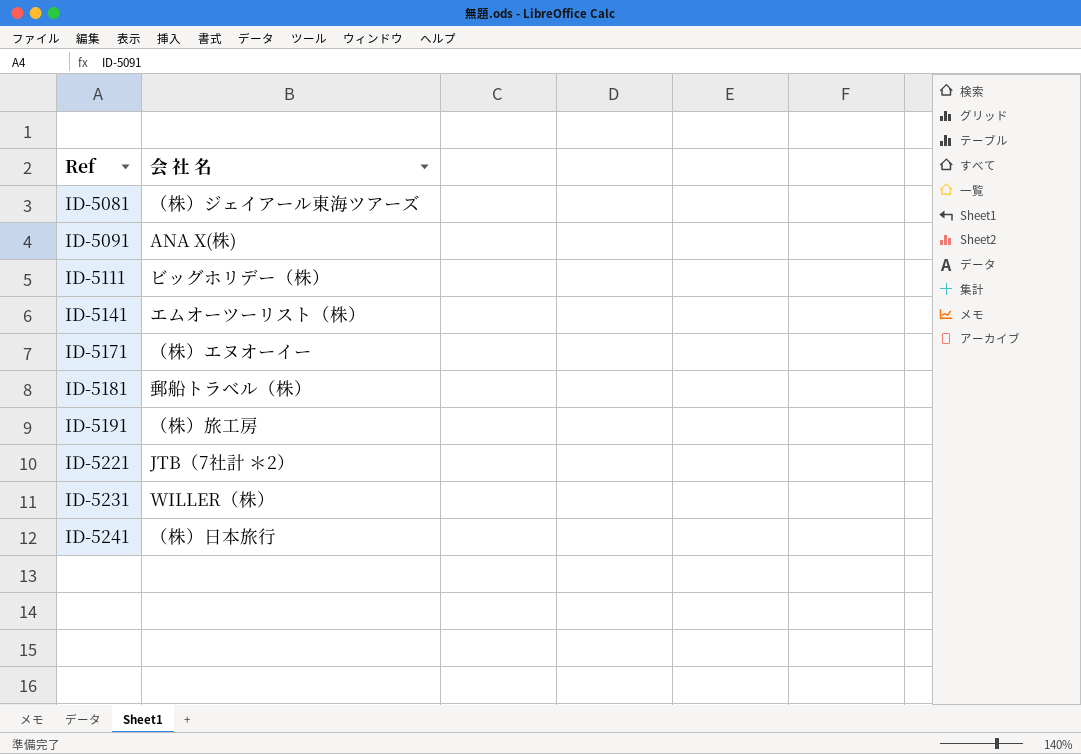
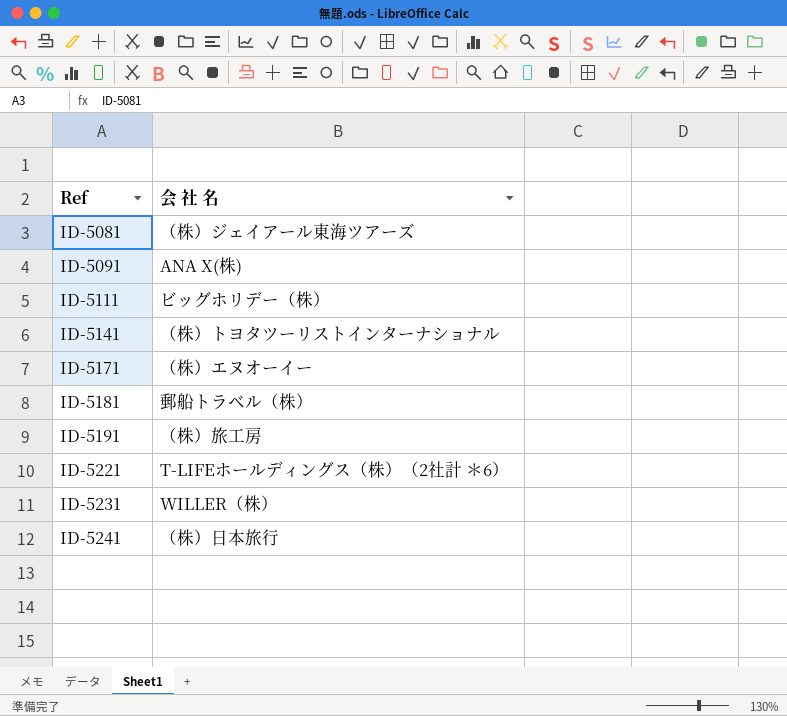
ID-5141 | 会 社 名: エムオーツーリスト（株） -> （株）トヨタツーリストインターナショナル
ID-5221 | 会 社 名: JTB（7社計 ＊2） -> T-LIFEホールディングス（株）（2社計 ＊6）

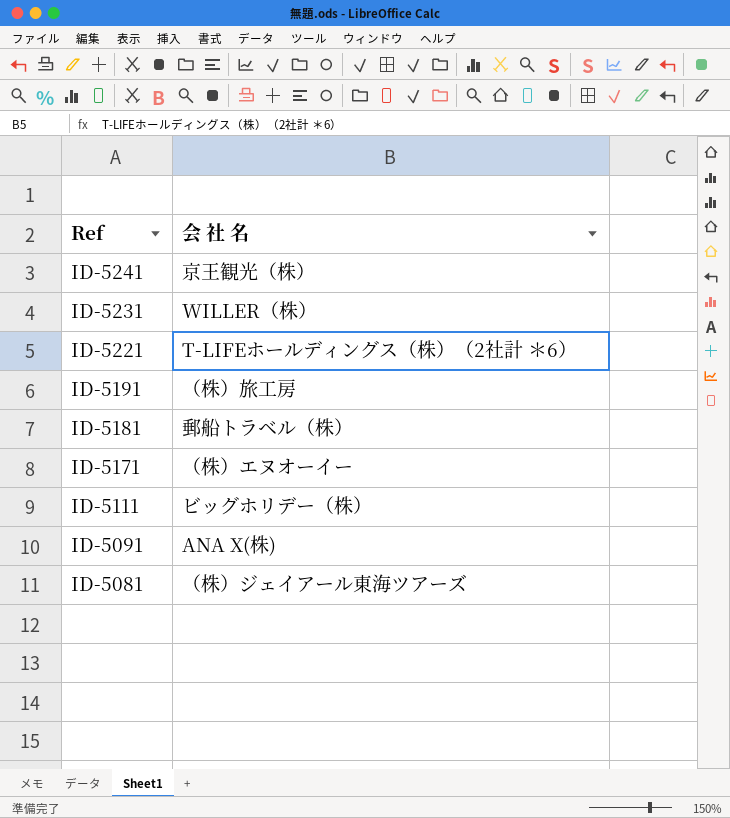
row order: Ref ascending -> Ref descending
row ID-5141: （株）トヨタツーリストインターナショナル -> none
ID-5241 | 会 社 名: （株）日本旅行 -> 京王観光（株）

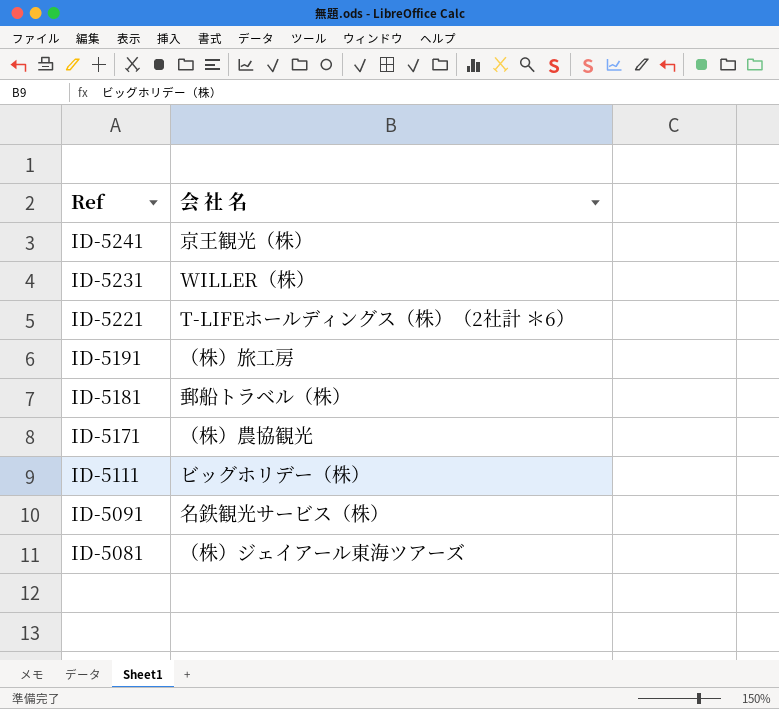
ID-5171 | 会 社 名: （株）エヌオーイー -> （株）農協観光
ID-5091 | 会 社 名: ANA X(株) -> 名鉄観光サービス（株）

